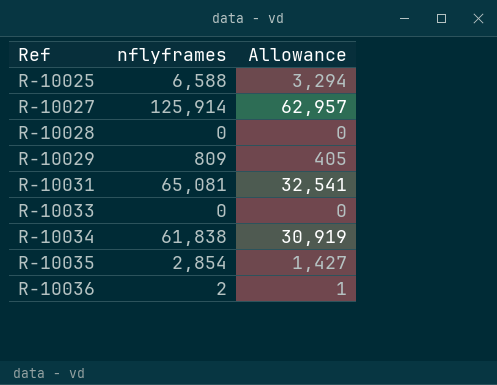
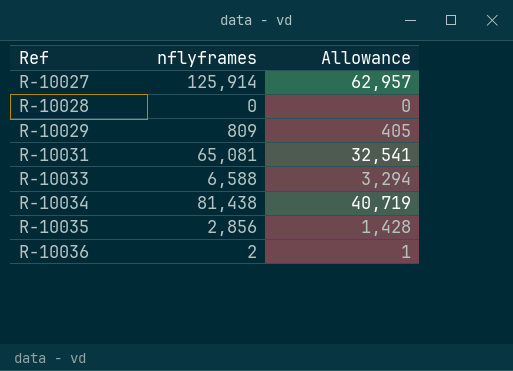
row R-10025: 6,588 | 3,294 -> none
R-10033 | nflyframes: 0 -> 6,588
R-10033 | Allowance: 0 -> 3,294
R-10034 | nflyframes: 61,838 -> 81,438
R-10034 | Allowance: 30,919 -> 40,719
R-10035 | nflyframes: 2,854 -> 2,856
R-10035 | Allowance: 1,427 -> 1,428

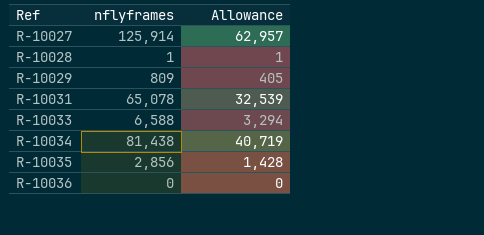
R-10028 | nflyframes: 0 -> 1
R-10028 | Allowance: 0 -> 1
R-10031 | nflyframes: 65,081 -> 65,078
R-10031 | Allowance: 32,541 -> 32,539
R-10036 | nflyframes: 2 -> 0
R-10036 | Allowance: 1 -> 0

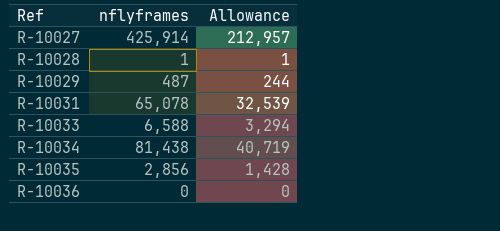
R-10027 | nflyframes: 125,914 -> 425,914
R-10027 | Allowance: 62,957 -> 212,957
R-10029 | nflyframes: 809 -> 487
R-10029 | Allowance: 405 -> 244

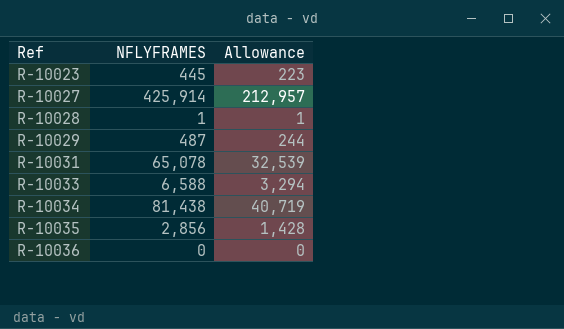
column name: nflyframes -> NFLYFRAMES
row R-10023: none -> 445 | 223

